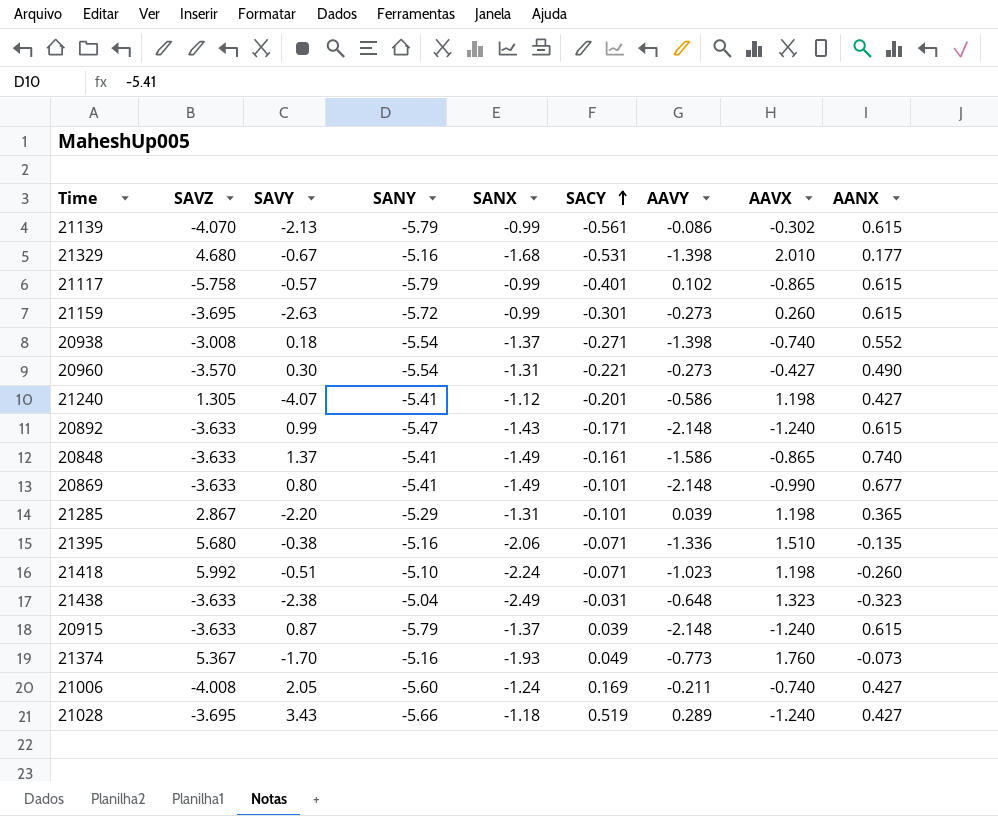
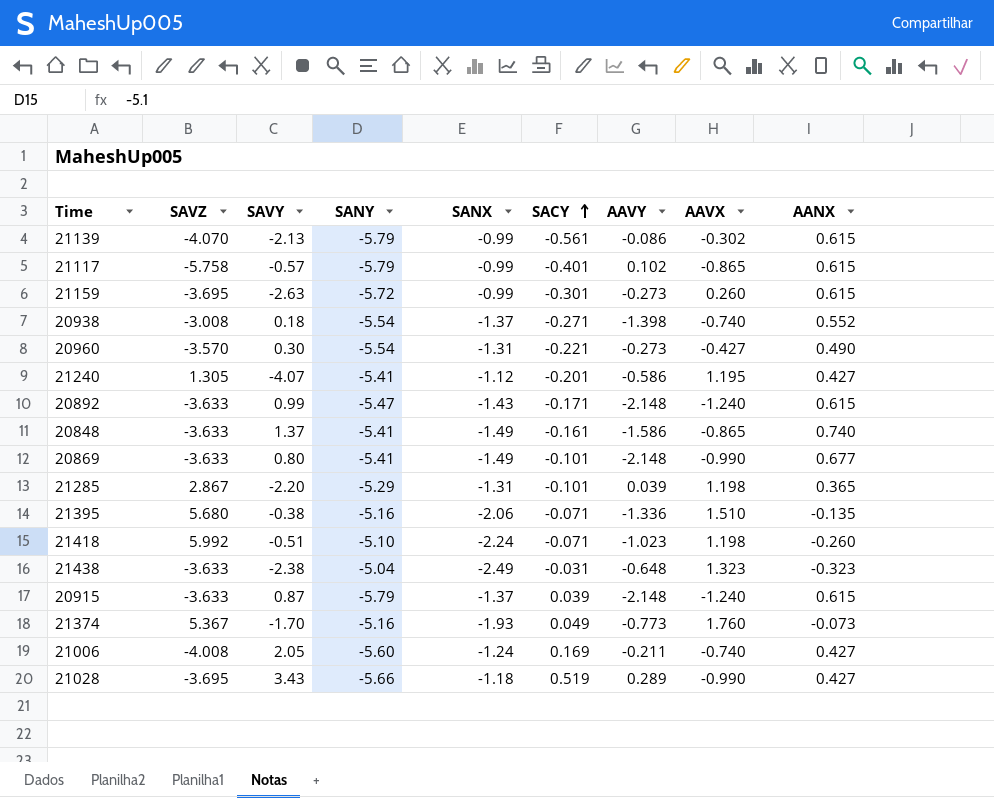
row 21329: 4.680 | -0.67 | -5.16 | -1.68 | -0.531 | -1.398 | 2.010 | 0.177 -> none
21240 | AAVX: 1.198 -> 1.195
21028 | AAVX: -1.240 -> -0.990

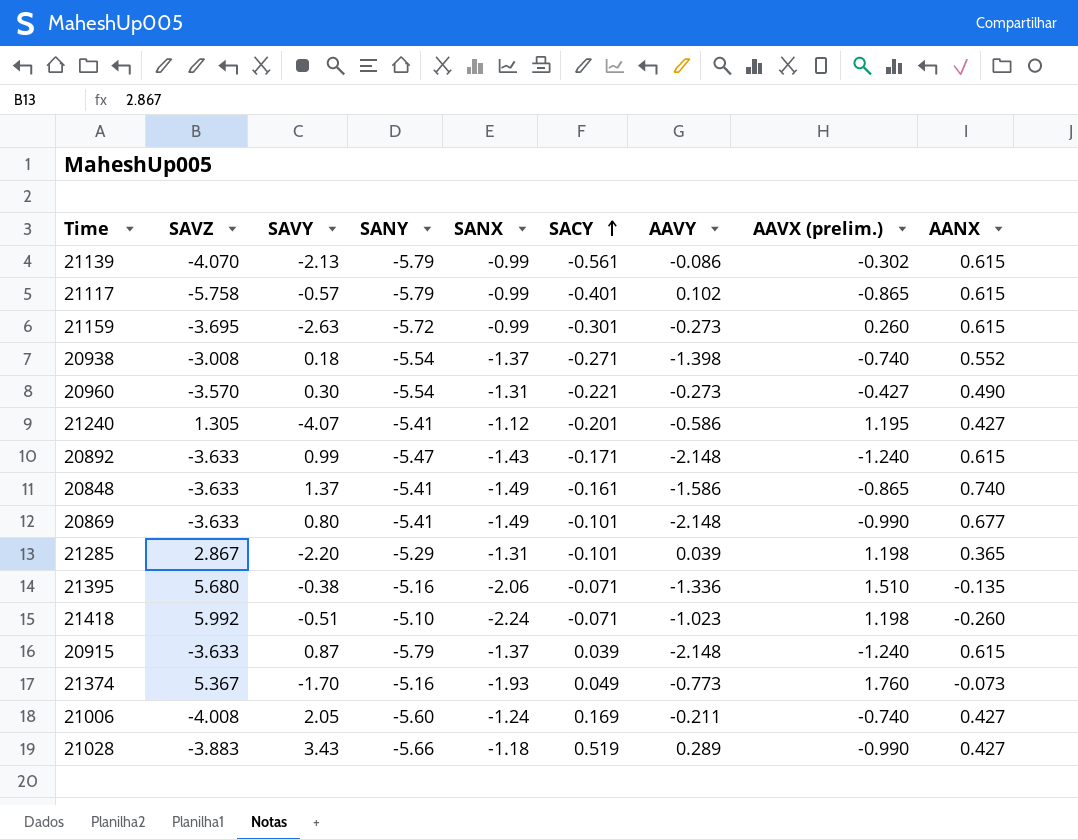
column name: AAVX -> AAVX (prelim.)
row 21438: -3.633 | -2.38 | -5.04 | -2.49 | -0.031 | -0.648 | 1.323 | -0.323 -> none
21028 | SAVZ: -3.695 -> -3.883

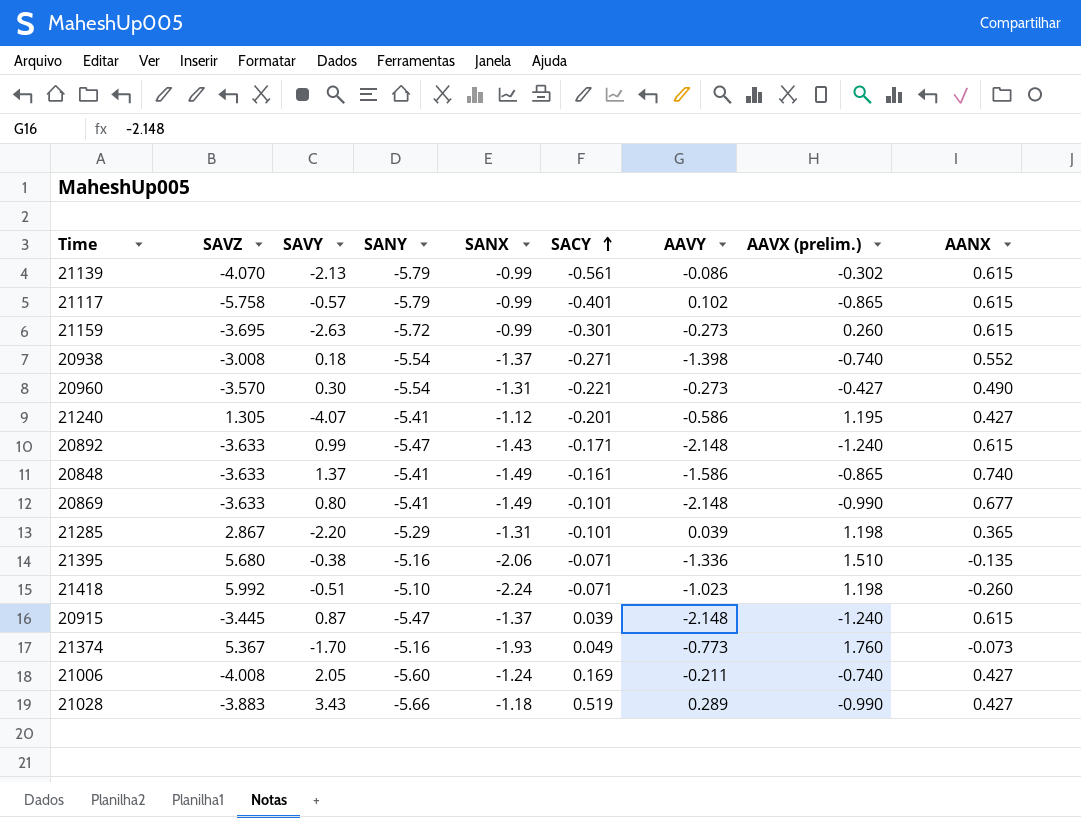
20915 | SAVZ: -3.633 -> -3.445
20915 | SANY: -5.79 -> -5.47

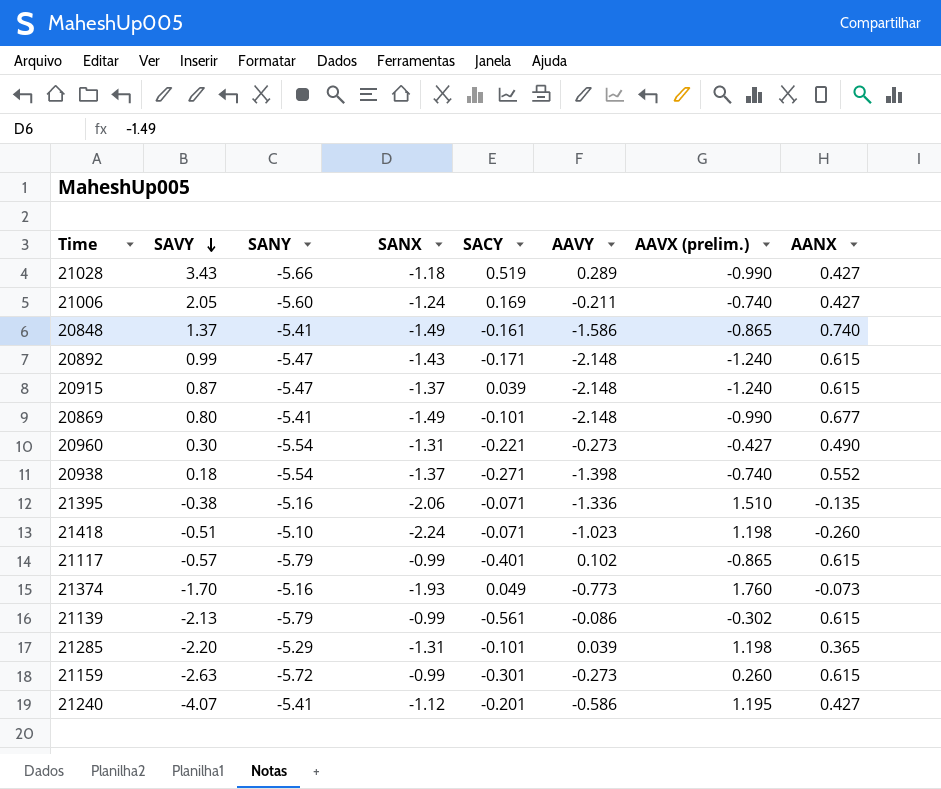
row order: SACY ascending -> SAVY descending
column SAVZ | position: 2 -> none

